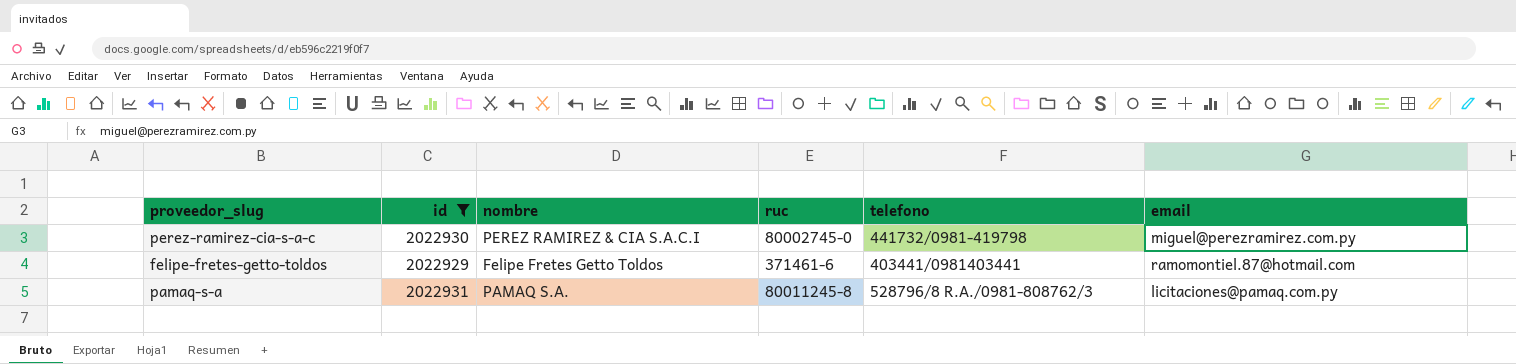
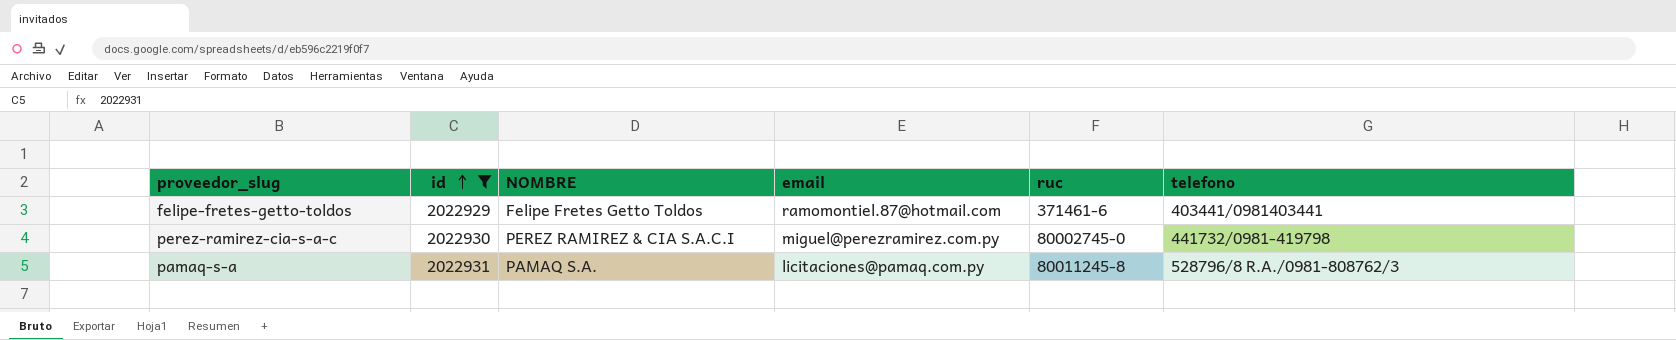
row order: none -> id ascending
column name: nombre -> NOMBRE
column email | position: 6 -> 4

